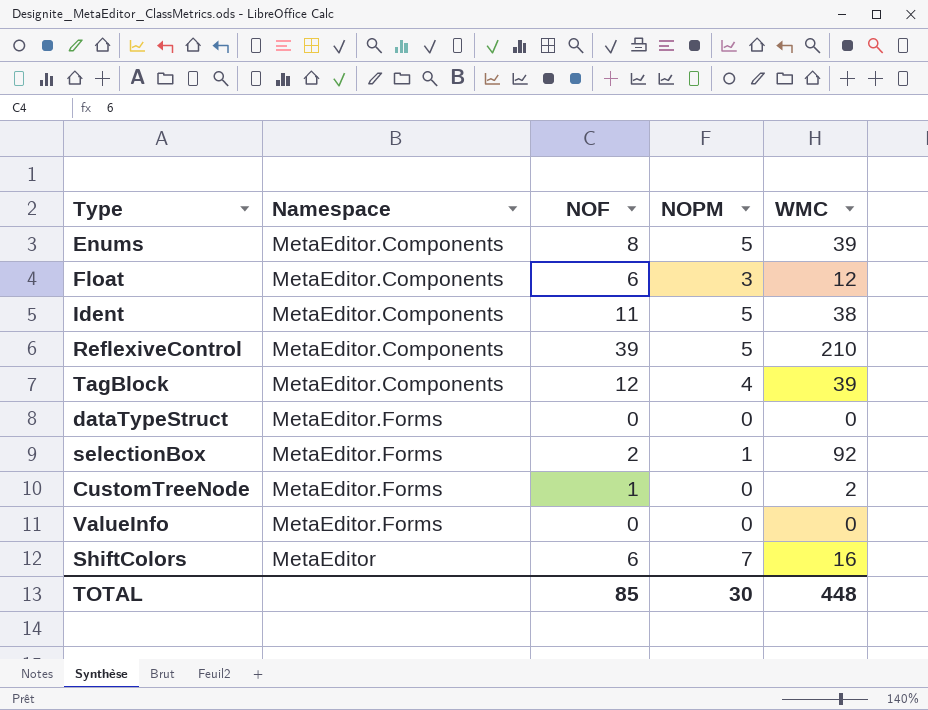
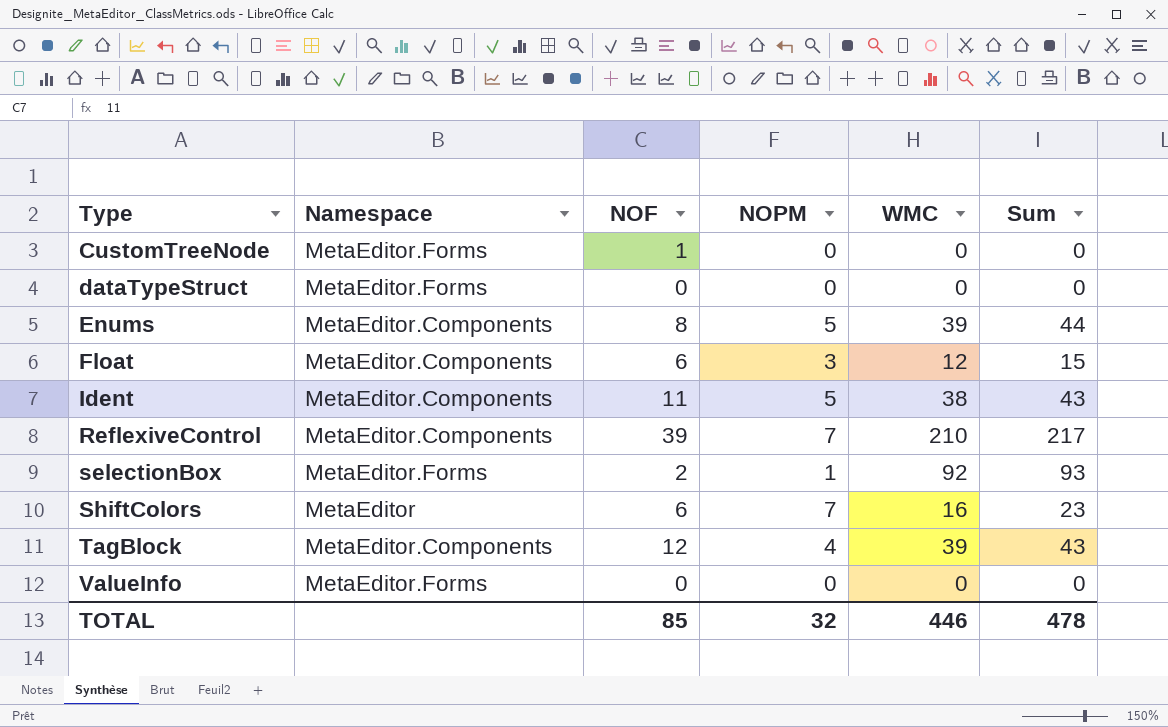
row order: none -> Type ascending
column Sum | formula: none -> [NOPM] + [WMC]
CustomTreeNode | WMC: 2 -> 0
ReflexiveControl | NOPM: 5 -> 7
TOTAL | NOPM: 30 -> 32
TOTAL | WMC: 448 -> 446

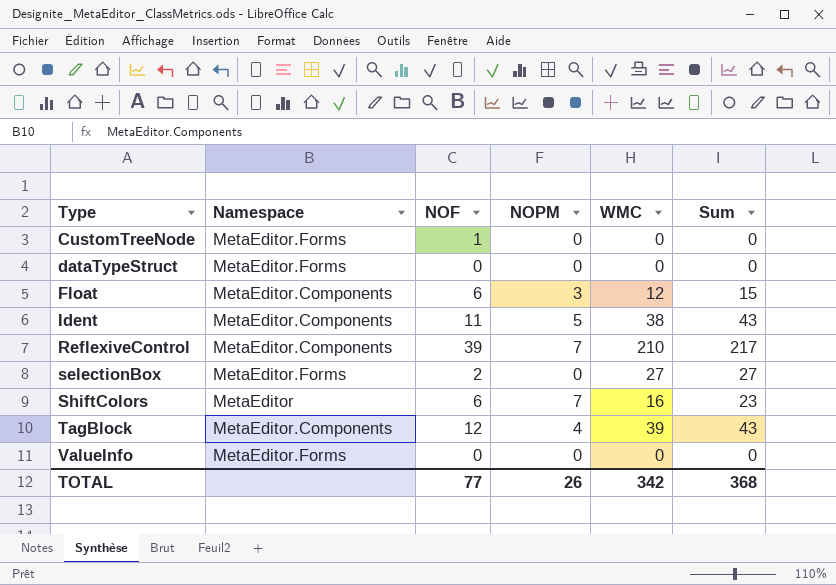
row Enums: MetaEditor.Components | 8 | 5 | 39 | 44 -> none
selectionBox | NOPM: 1 -> 0
selectionBox | WMC: 92 -> 27
selectionBox | Sum: 93 -> 27
TOTAL | NOF: 85 -> 77
TOTAL | NOPM: 32 -> 26
TOTAL | WMC: 446 -> 342
TOTAL | Sum: 478 -> 368

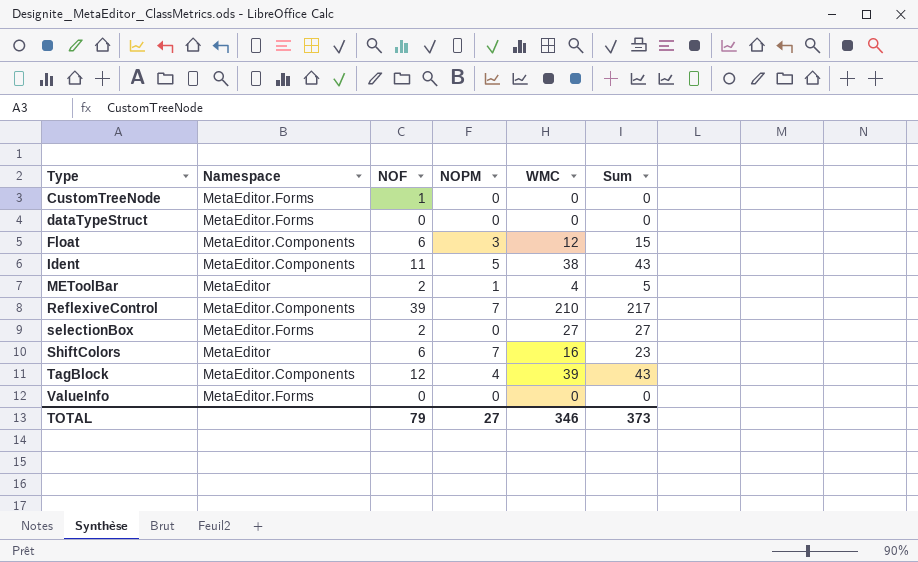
row METoolBar: none -> MetaEditor | 2 | 1 | 4 | 5
TOTAL | NOF: 77 -> 79
TOTAL | NOPM: 26 -> 27
TOTAL | WMC: 342 -> 346
TOTAL | Sum: 368 -> 373

